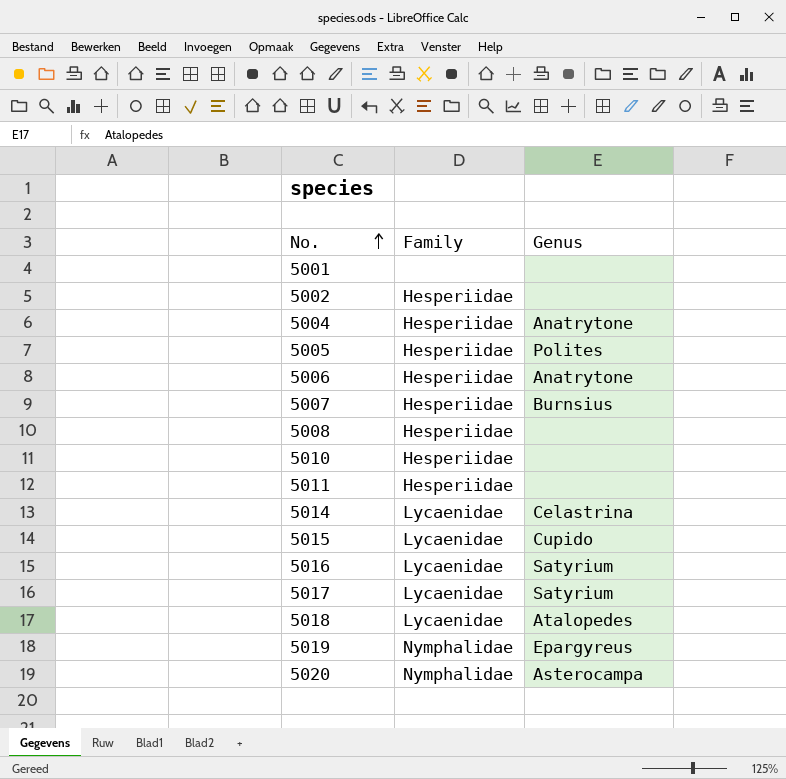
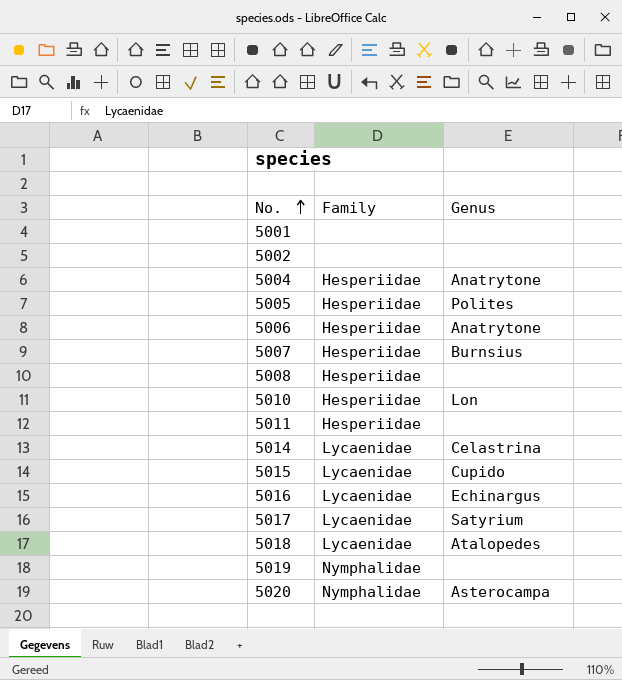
5002 | Family: Hesperiidae -> none
5010 | Genus: none -> Lon
5016 | Genus: Satyrium -> Echinargus
5019 | Genus: Epargyreus -> none

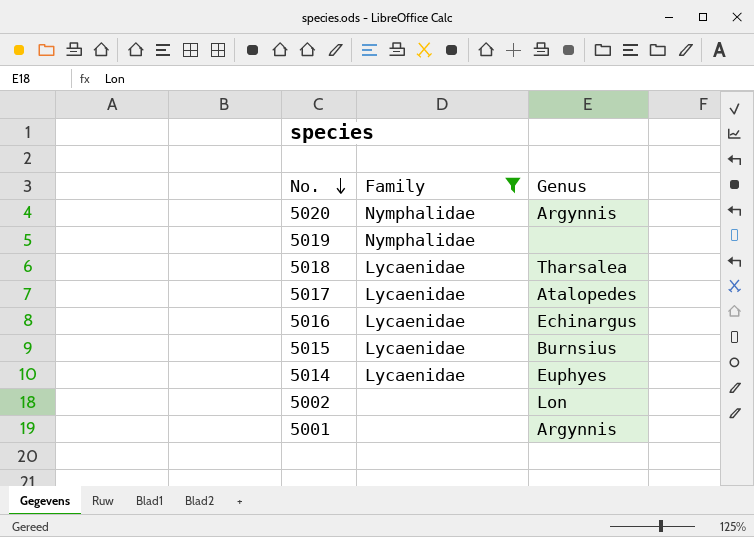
filter: none -> Family != Hesperiidae
row order: No. ascending -> No. descending
5020 | Genus: Asterocampa -> Argynnis
5018 | Genus: Atalopedes -> Tharsalea
5017 | Genus: Satyrium -> Atalopedes
5015 | Genus: Cupido -> Burnsius
5014 | Genus: Celastrina -> Euphyes
5002 | Genus: none -> Lon
5001 | Genus: none -> Argynnis

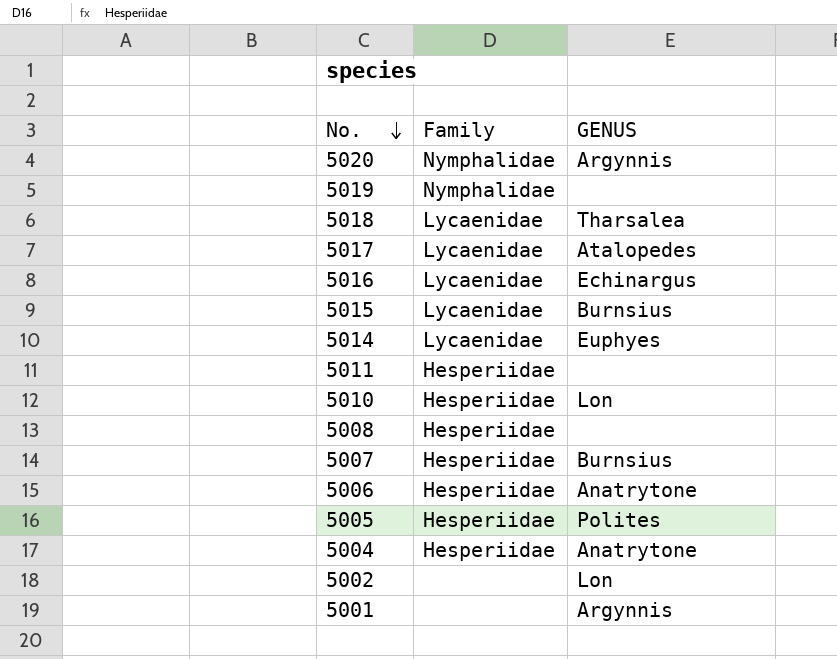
filter: Family != Hesperiidae -> none
column name: Genus -> GENUS

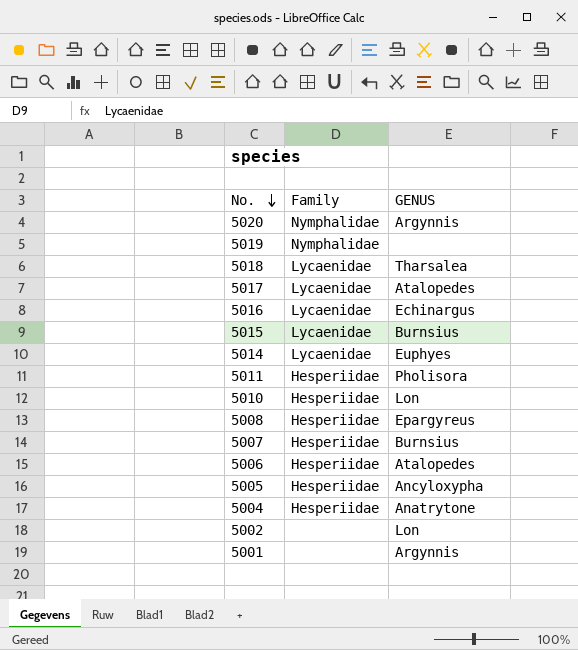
5011 | GENUS: none -> Pholisora
5008 | GENUS: none -> Epargyreus
5006 | GENUS: Anatrytone -> Atalopedes
5005 | GENUS: Polites -> Ancyloxypha

